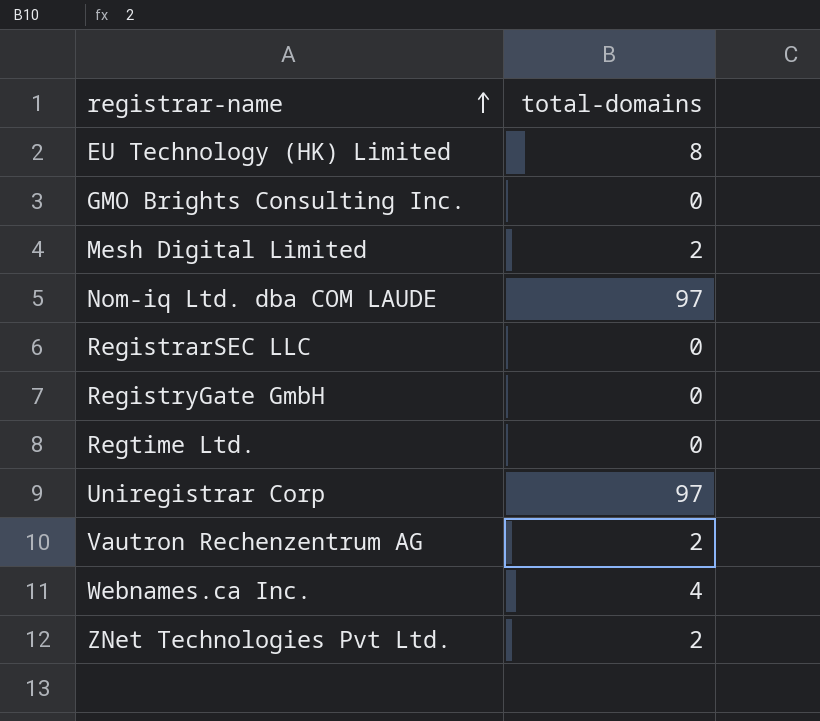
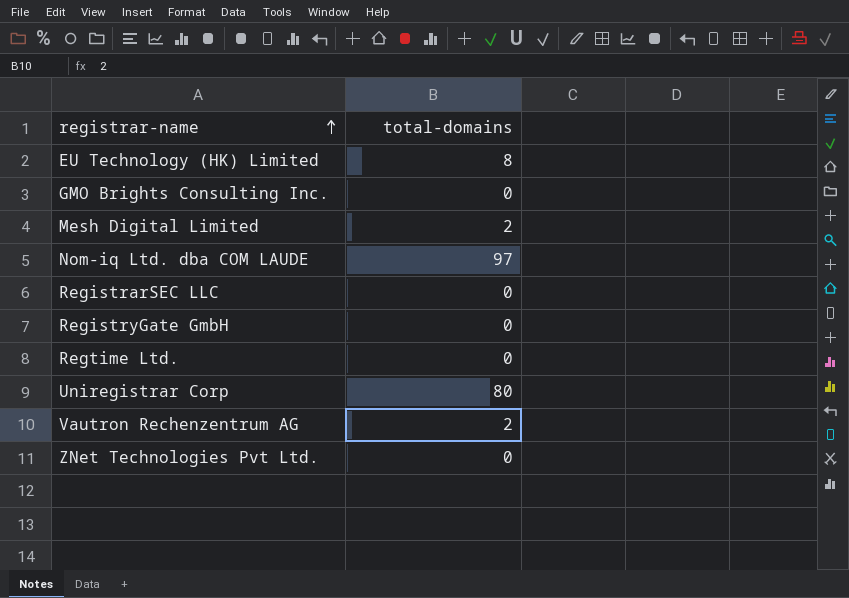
row Webnames.ca Inc.: 4 -> none
Uniregistrar Corp | total-domains: 97 -> 80
ZNet Technologies Pvt Ltd. | total-domains: 2 -> 0

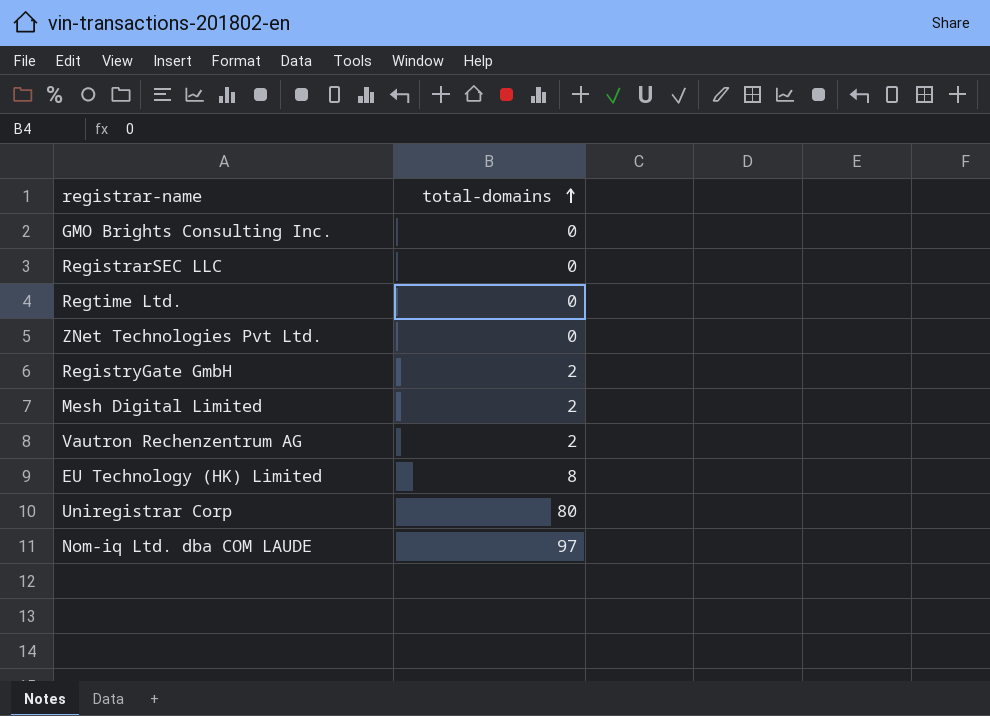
row order: registrar-name ascending -> total-domains ascending
RegistryGate GmbH | total-domains: 0 -> 2

